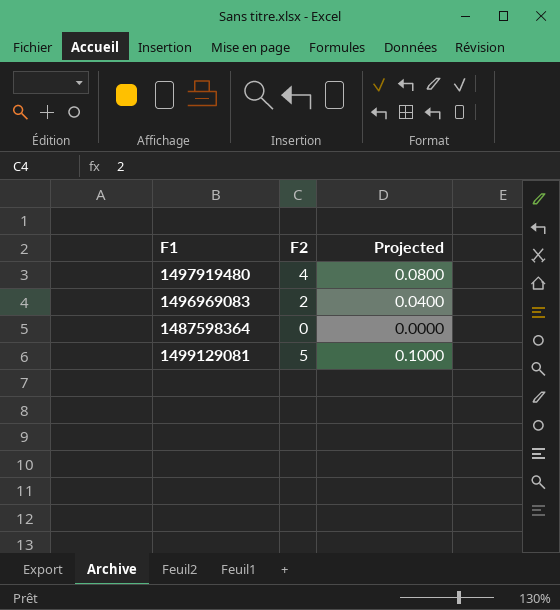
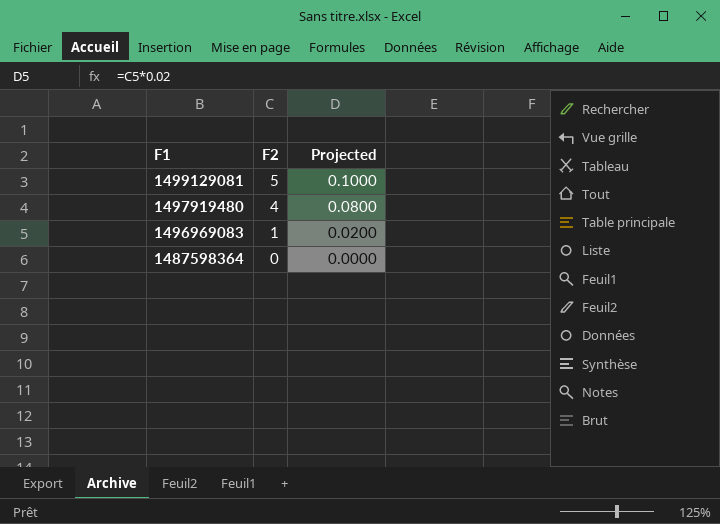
row order: none -> F1 descending
1496969083 | F2: 2 -> 1
1496969083 | Projected: 0.0400 -> 0.0200

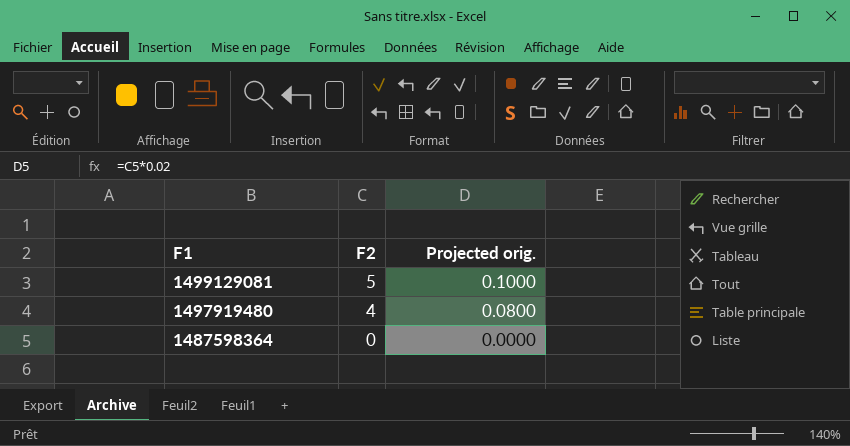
column name: Projected -> Projected orig.
row 1496969083: 1 | 0.0200 -> none

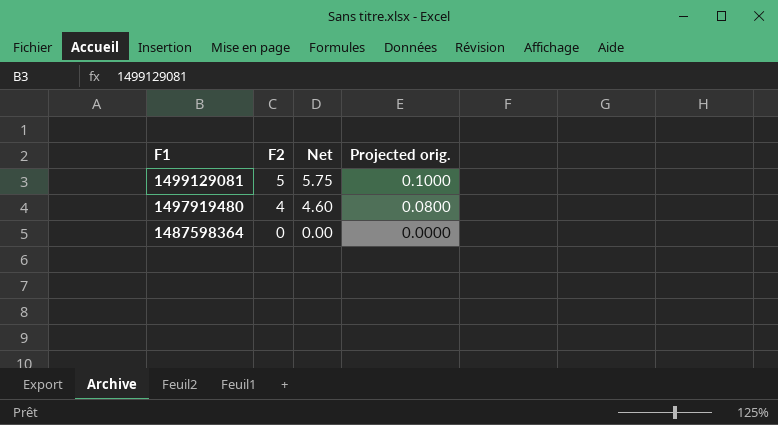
column Net | formula: none -> [F2] * 1.15

